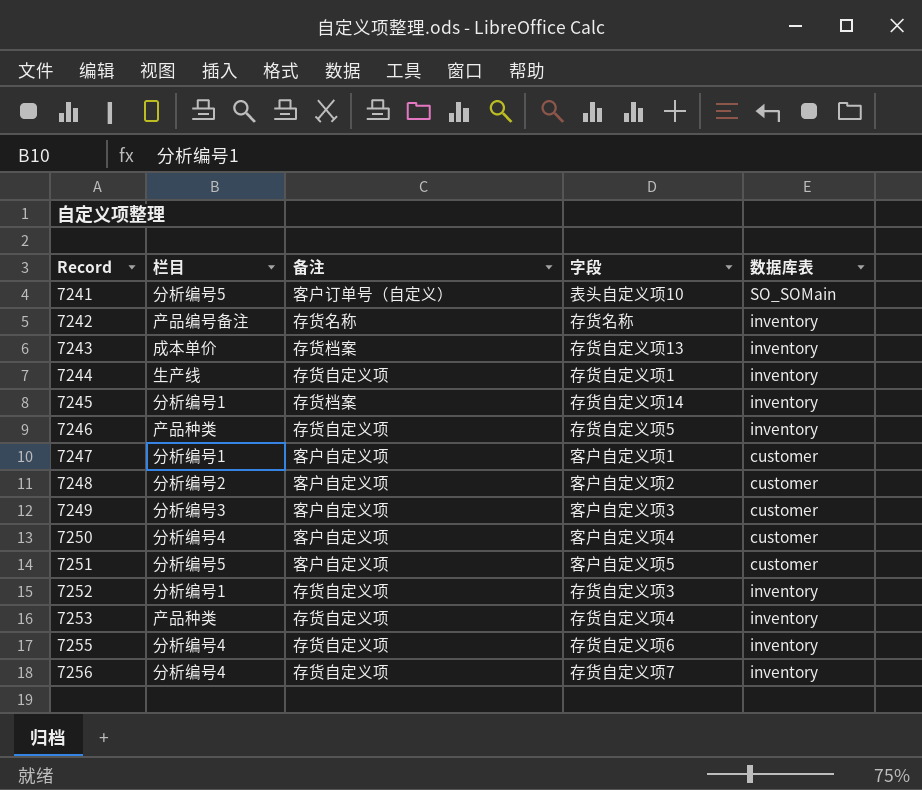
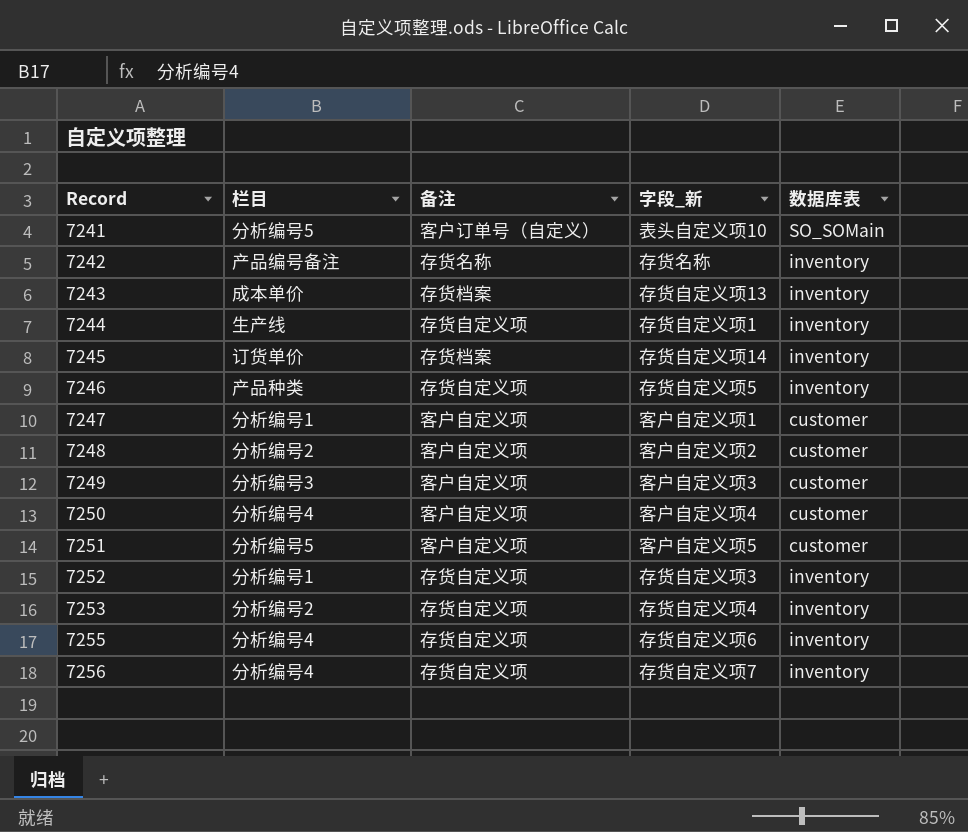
column name: 字段 -> 字段_新
7245 | 栏目: 分析编号1 -> 订货单价
7253 | 栏目: 产品种类 -> 分析编号2

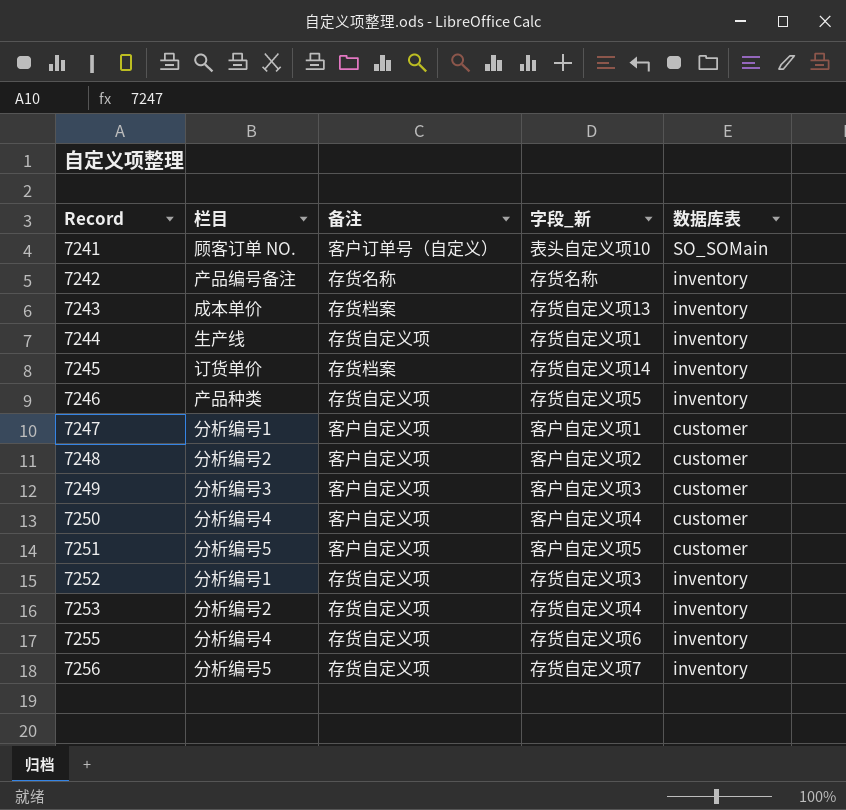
7241 | 栏目: 分析编号5 -> 顾客订单 NO.
7256 | 栏目: 分析编号4 -> 分析编号5

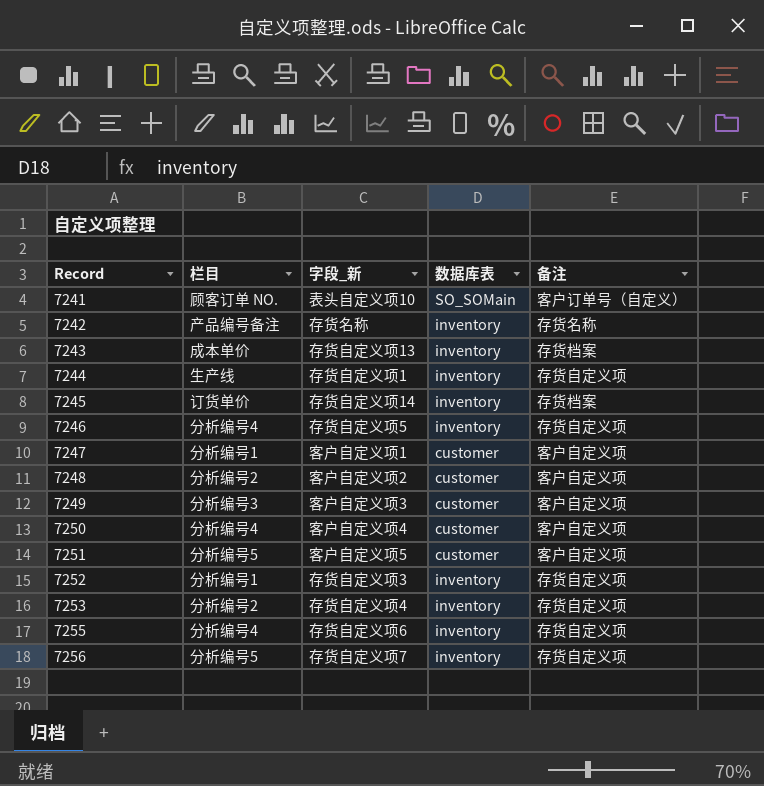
column 备注 | position: 3 -> 5
7246 | 栏目: 产品种类 -> 分析编号4

